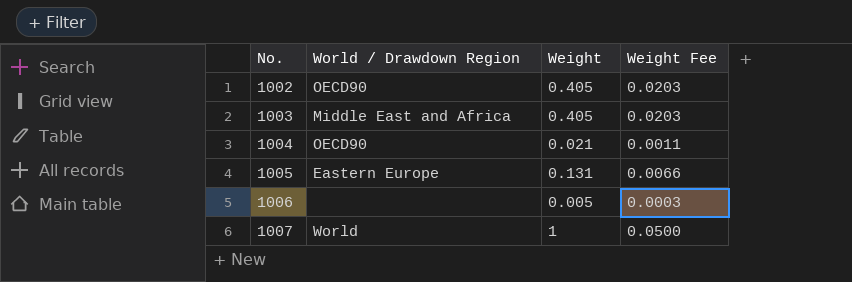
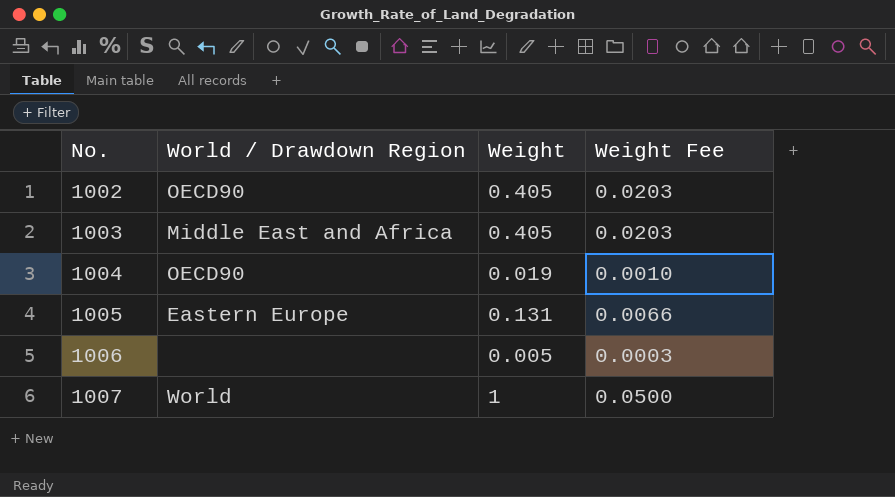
1004 | Weight: 0.021 -> 0.019
1004 | Weight Fee: 0.0011 -> 0.0010

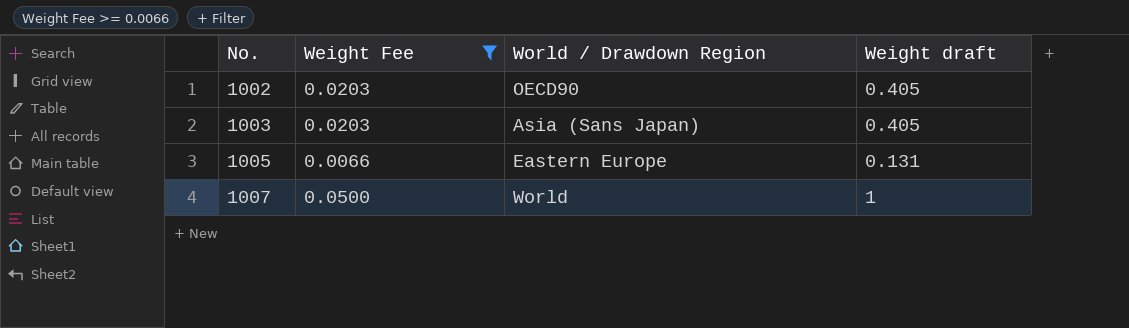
filter: none -> Weight Fee >= 0.0066
column Weight Fee | position: 4 -> 2
column name: Weight -> Weight draft
1003 | World / Drawdown Region: Middle East and Africa -> Asia (Sans Japan)

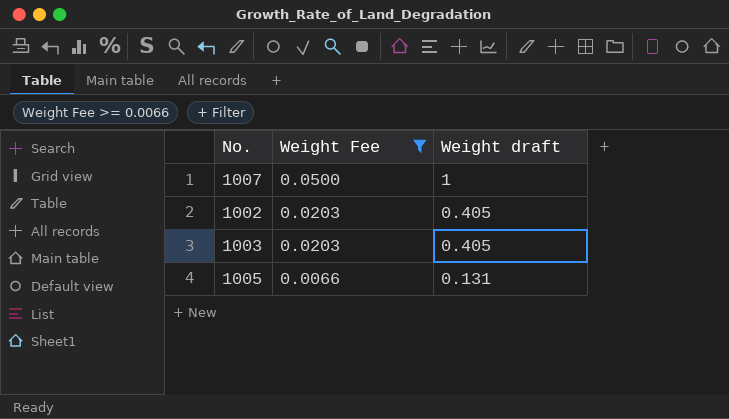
row order: No. ascending -> Weight Fee descending
column World / Drawdown Region | position: 3 -> none

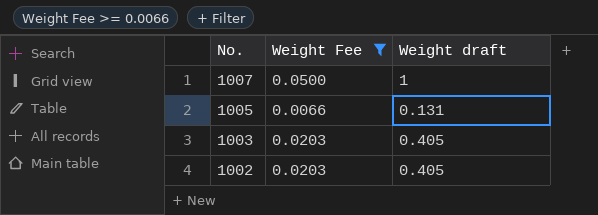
row order: Weight Fee descending -> No. descending

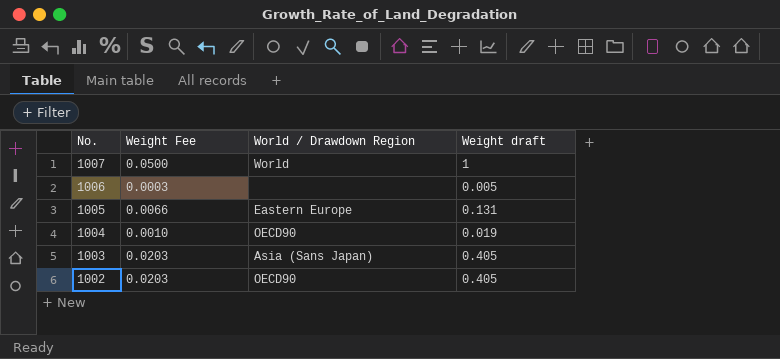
filter: Weight Fee >= 0.0066 -> none
column World / Drawdown Region | position: none -> 3

